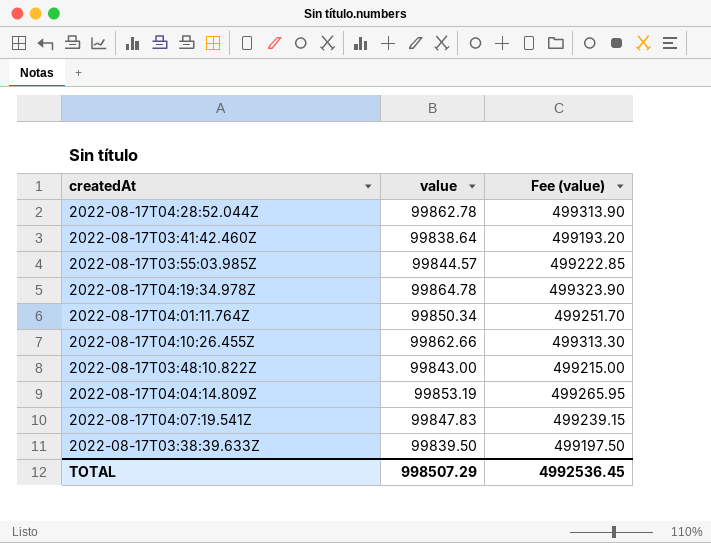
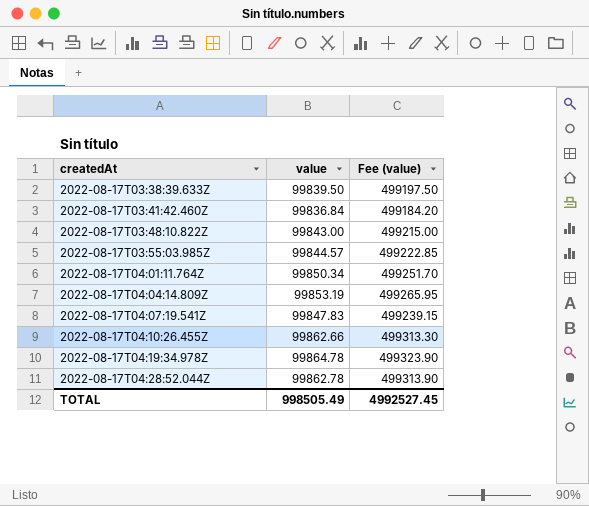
row order: none -> createdAt ascending
2022-08-17T03:41:42.460Z | value: 99838.64 -> 99836.84
2022-08-17T03:41:42.460Z | Fee (value): 499193.20 -> 499184.20
TOTAL | value: 998507.29 -> 998505.49
TOTAL | Fee (value): 4992536.45 -> 4992527.45

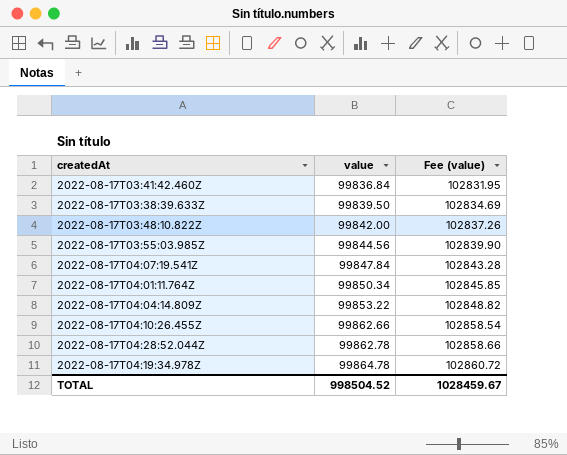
row order: createdAt ascending -> value ascending
column Fee (value) | formula: [value] * 5 -> [value] * 1.03
2022-08-17T03:48:10.822Z | value: 99843.00 -> 99842.00
2022-08-17T03:55:03.985Z | value: 99844.57 -> 99844.56
2022-08-17T04:07:19.541Z | value: 99847.83 -> 99847.84
2022-08-17T04:04:14.809Z | value: 99853.19 -> 99853.22
TOTAL | value: 998505.49 -> 998504.52
TOTAL | Fee (value): 4992527.45 -> 1028459.67

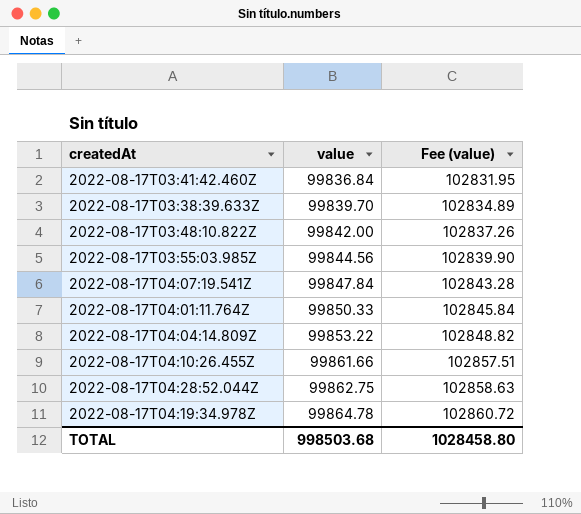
2022-08-17T03:38:39.633Z | value: 99839.50 -> 99839.70
2022-08-17T03:38:39.633Z | Fee (value): 102834.69 -> 102834.89
2022-08-17T04:01:11.764Z | value: 99850.34 -> 99850.33
2022-08-17T04:01:11.764Z | Fee (value): 102845.85 -> 102845.84
2022-08-17T04:10:26.455Z | value: 99862.66 -> 99861.66
2022-08-17T04:10:26.455Z | Fee (value): 102858.54 -> 102857.51
2022-08-17T04:28:52.044Z | value: 99862.78 -> 99862.75
2022-08-17T04:28:52.044Z | Fee (value): 102858.66 -> 102858.63
TOTAL | value: 998504.52 -> 998503.68
TOTAL | Fee (value): 1028459.67 -> 1028458.80

